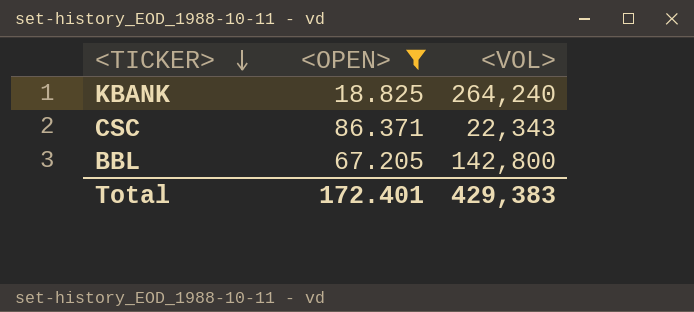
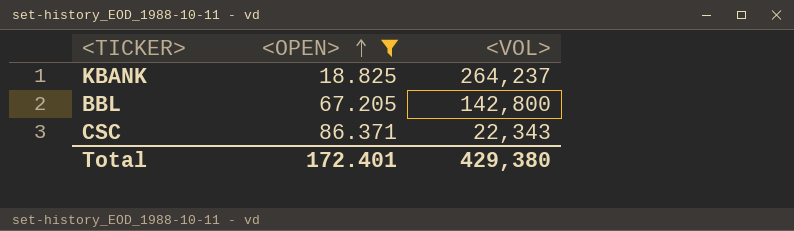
row order: <TICKER> descending -> <OPEN> ascending
KBANK | <VOL>: 264,240 -> 264,237
Total | <VOL>: 429,383 -> 429,380

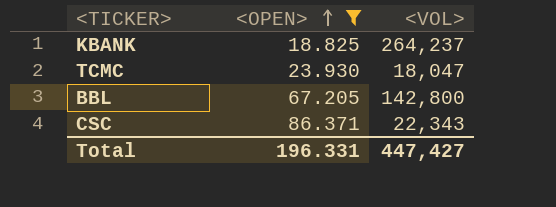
row TCMC: none -> 23.930 | 18,047
Total | <OPEN>: 172.401 -> 196.331
Total | <VOL>: 429,380 -> 447,427

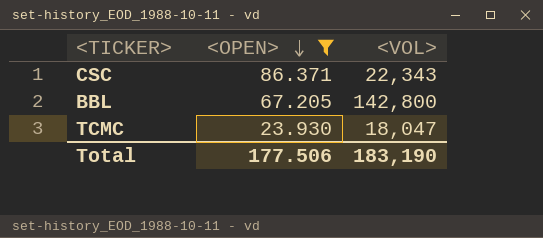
row order: <OPEN> ascending -> <OPEN> descending
row KBANK: 18.825 | 264,237 -> none
Total | <OPEN>: 196.331 -> 177.506
Total | <VOL>: 447,427 -> 183,190

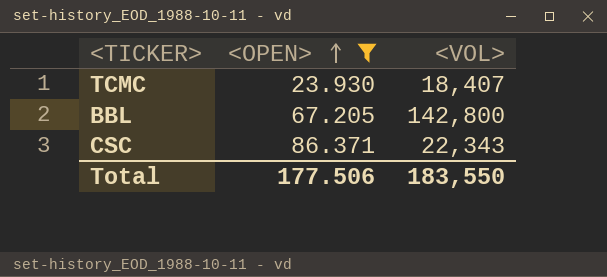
row order: <OPEN> descending -> <OPEN> ascending
TCMC | <VOL>: 18,047 -> 18,407
Total | <VOL>: 183,190 -> 183,550

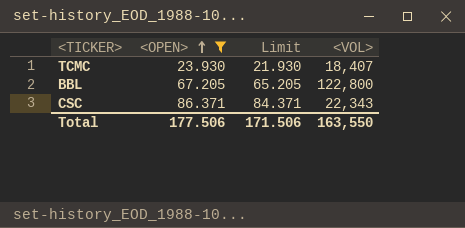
column Limit | formula: none -> [<OPEN>] - 2
BBL | <VOL>: 142,800 -> 122,800
Total | <VOL>: 183,550 -> 163,550

